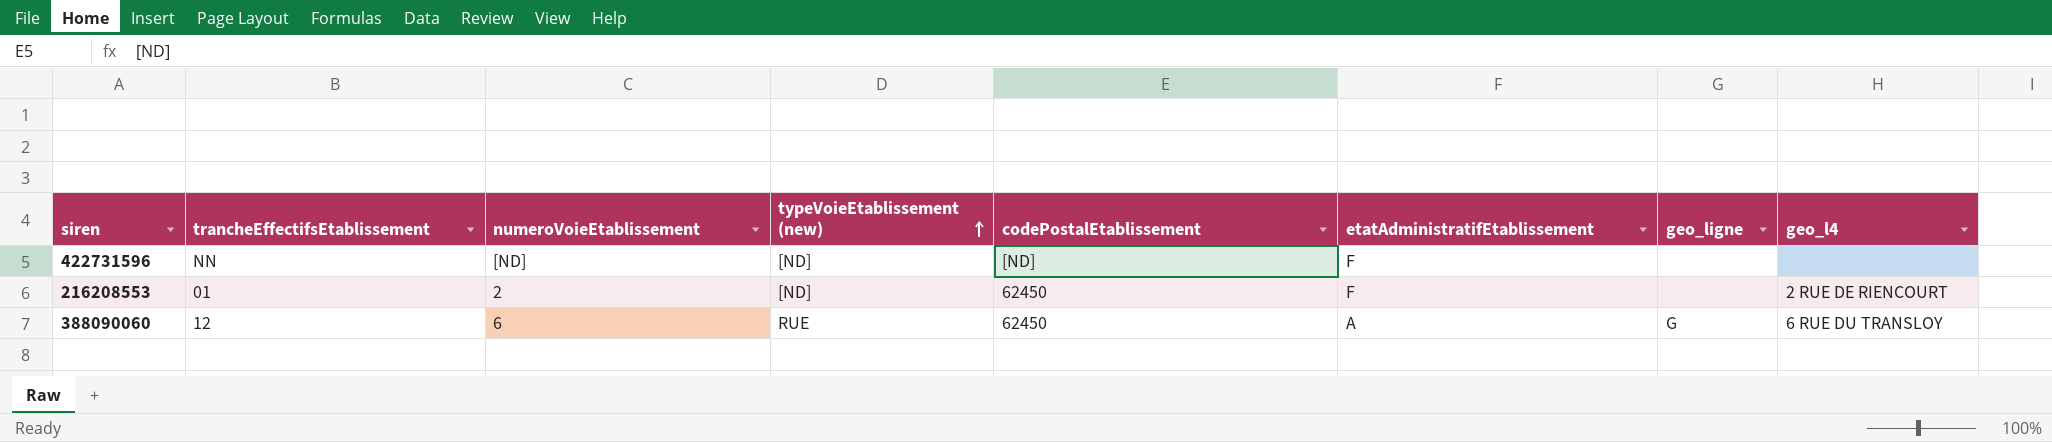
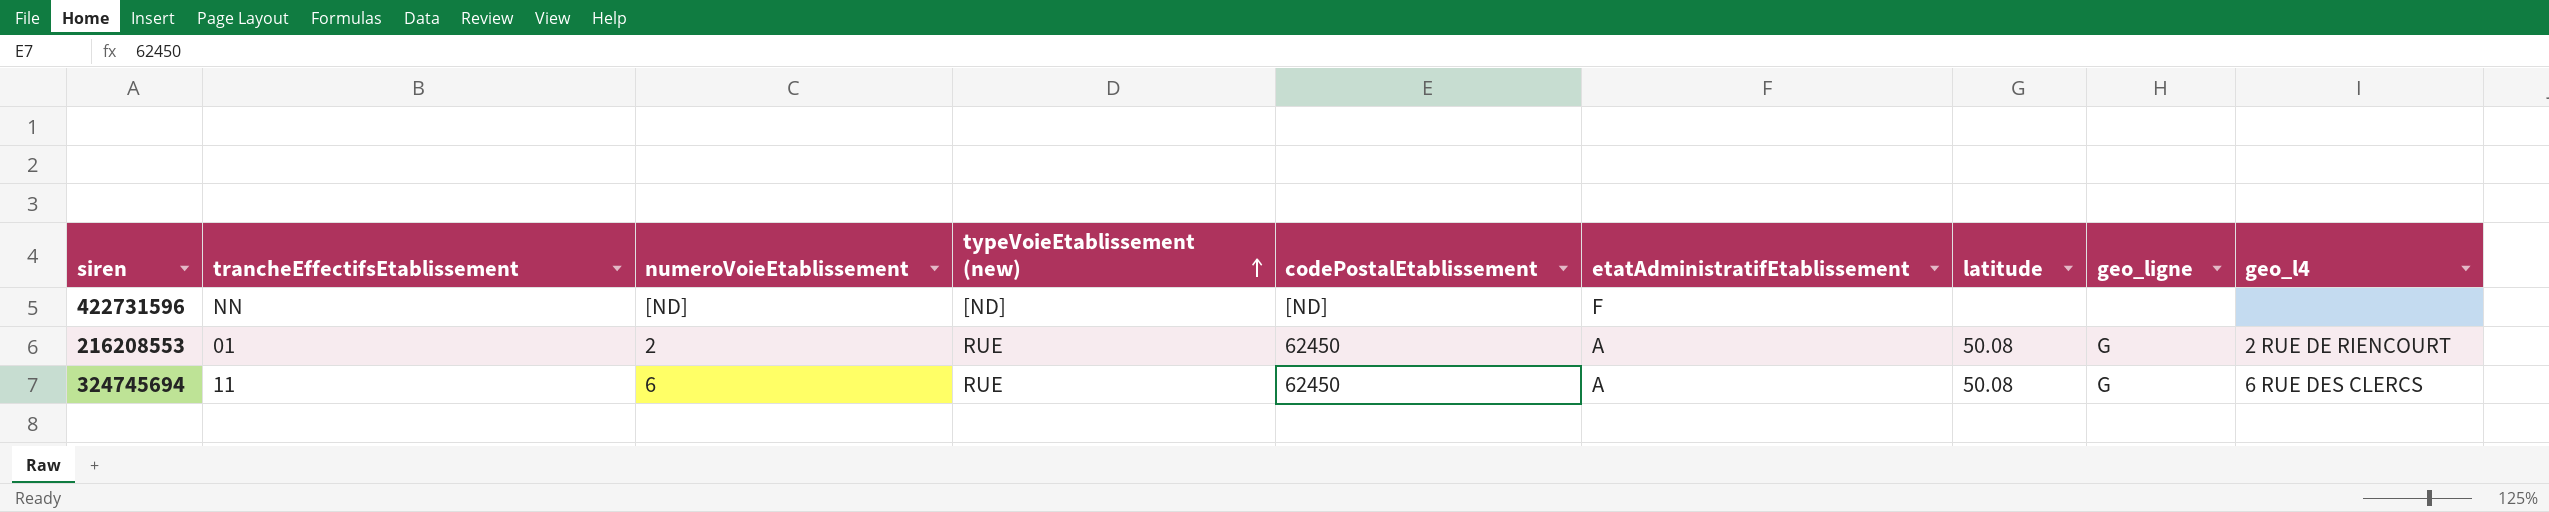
column latitude | position: none -> 7
row 388090060: 12 | 6 | RUE | 62450 | A | G | 6 RUE DU TRANSLOY -> none
216208553 | typeVoieEtablissement (new): [ND] -> RUE
216208553 | etatAdministratifEtablissement: F -> A
216208553 | geo_ligne: none -> G
row 324745694: none -> 11 | 6 | RUE | 62450 | A | 50.08 | G | 6 RUE DES CLERCS

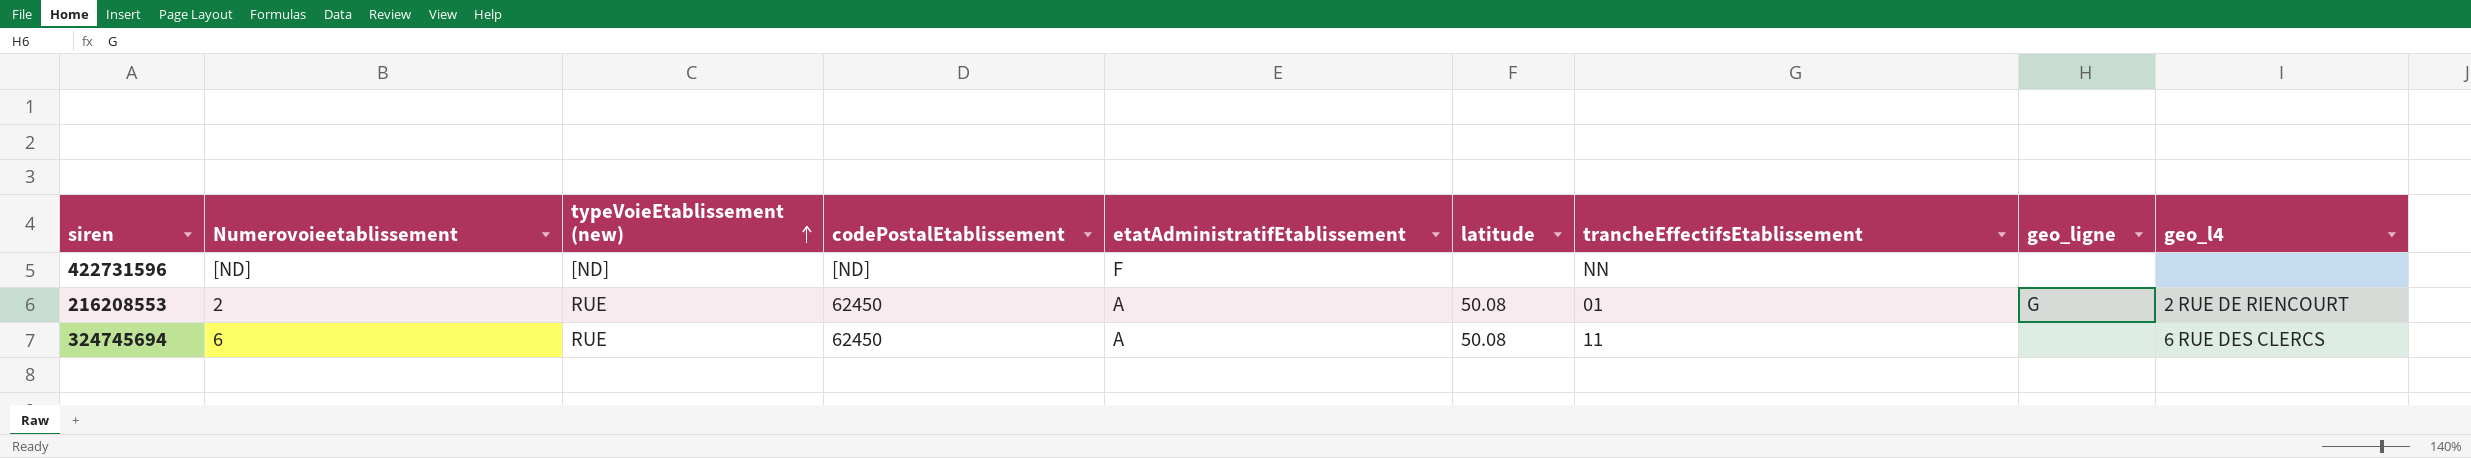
column name: numeroVoieEtablissement -> Numerovoieetablissement
column trancheEffectifsEtablissement | position: 2 -> 7
324745694 | geo_ligne: G -> none

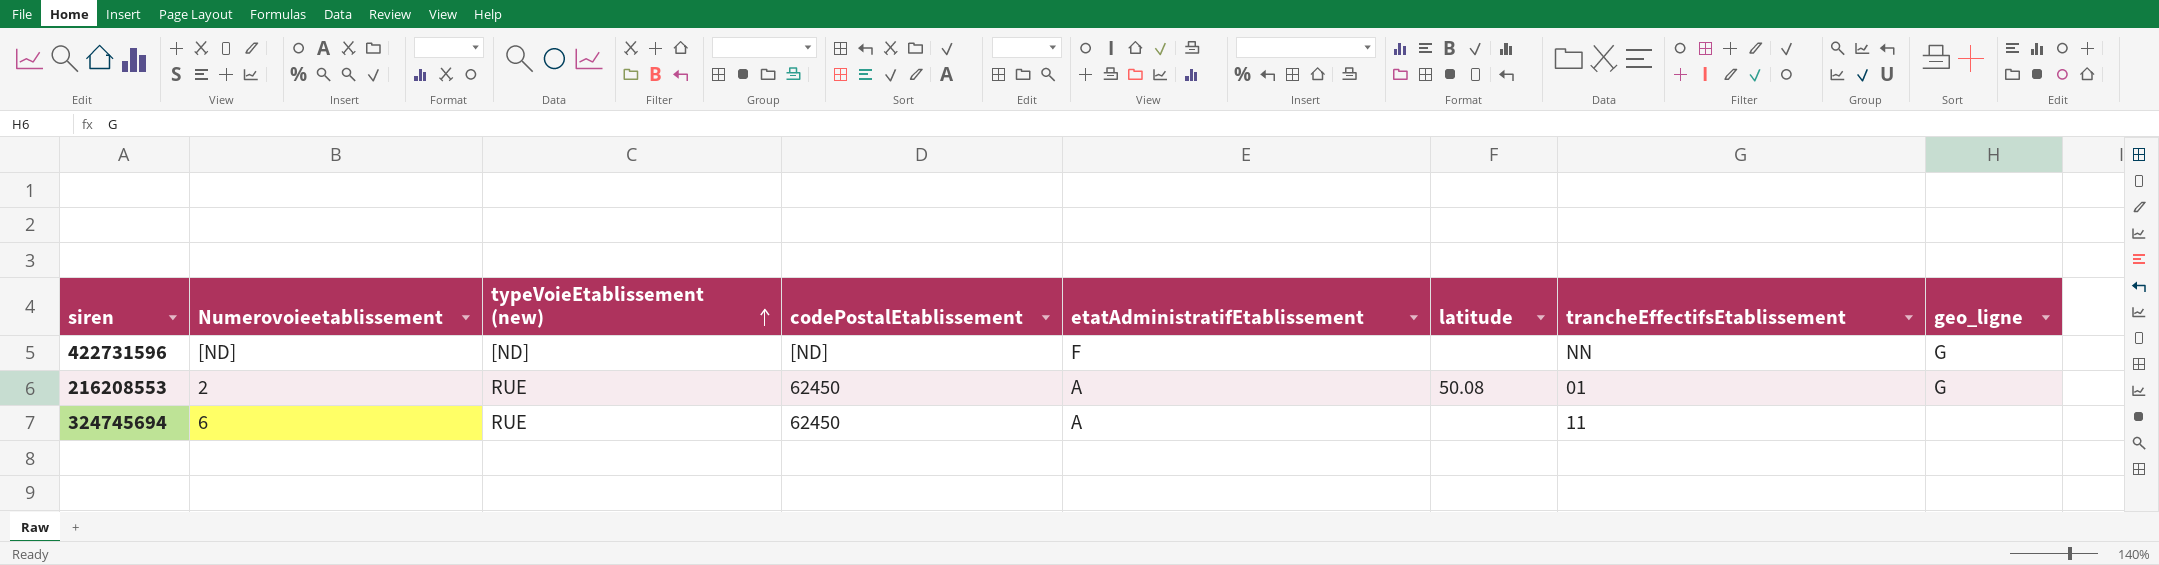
column geo_l4 | position: 9 -> none
422731596 | geo_ligne: none -> G
324745694 | latitude: 50.08 -> none

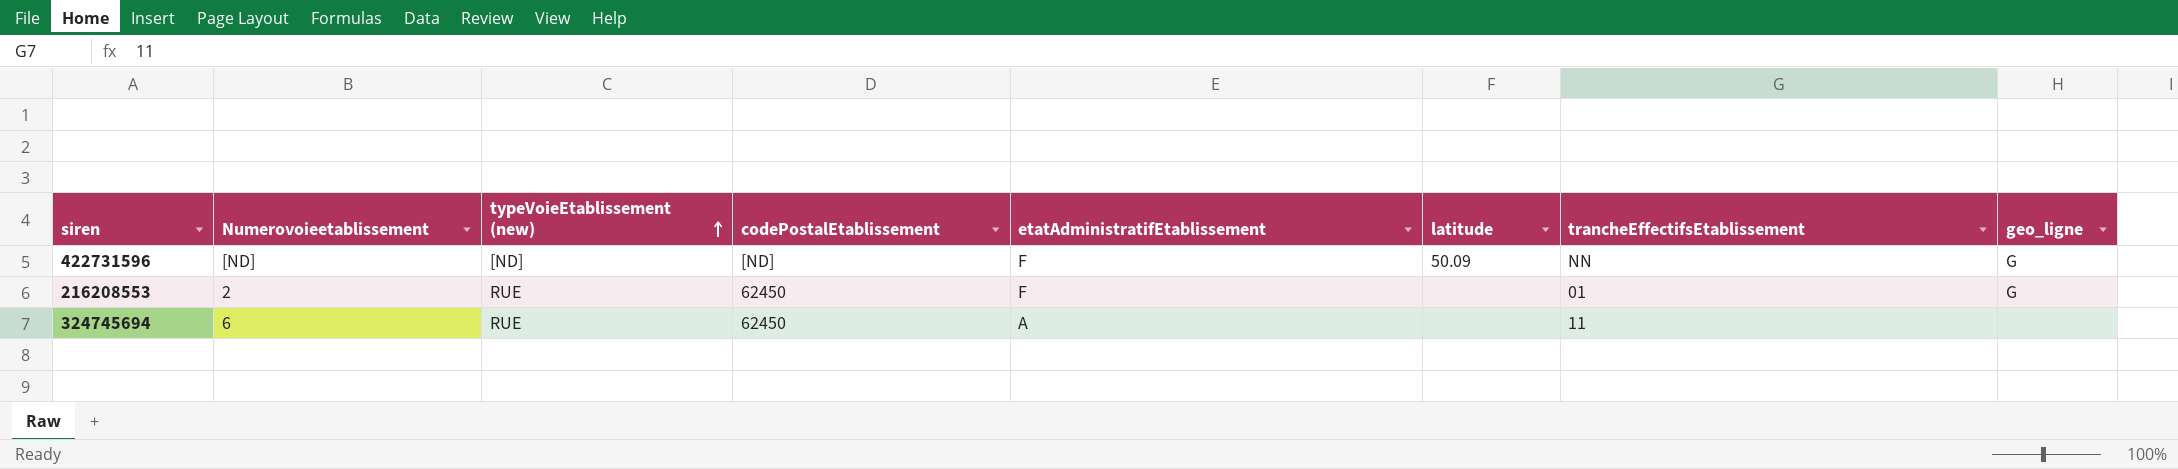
422731596 | latitude: none -> 50.09
216208553 | etatAdministratifEtablissement: A -> F
216208553 | latitude: 50.08 -> none

